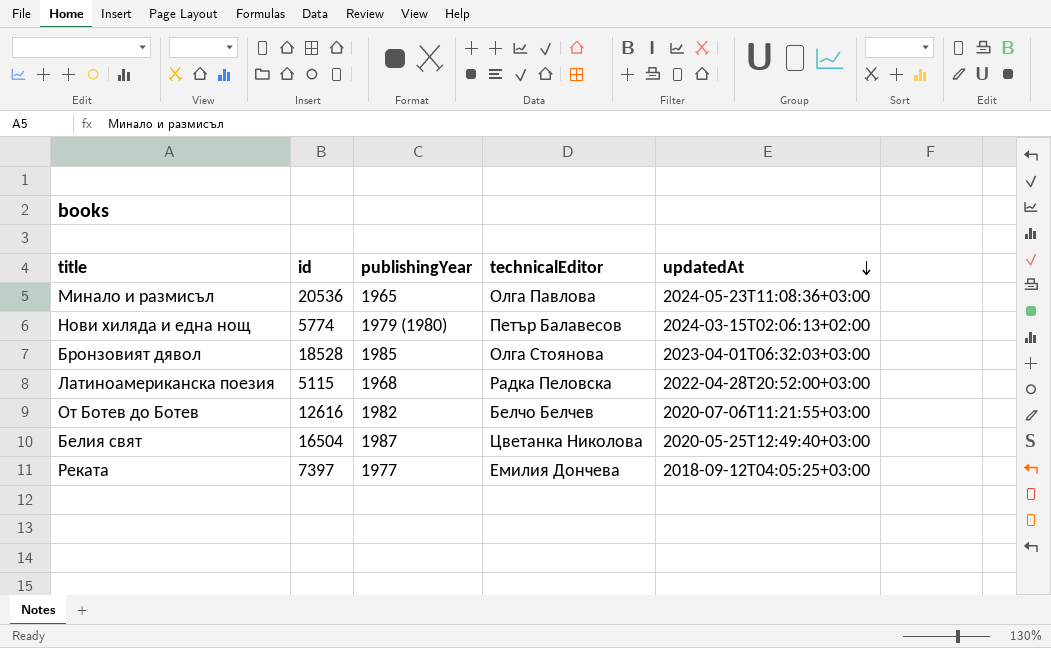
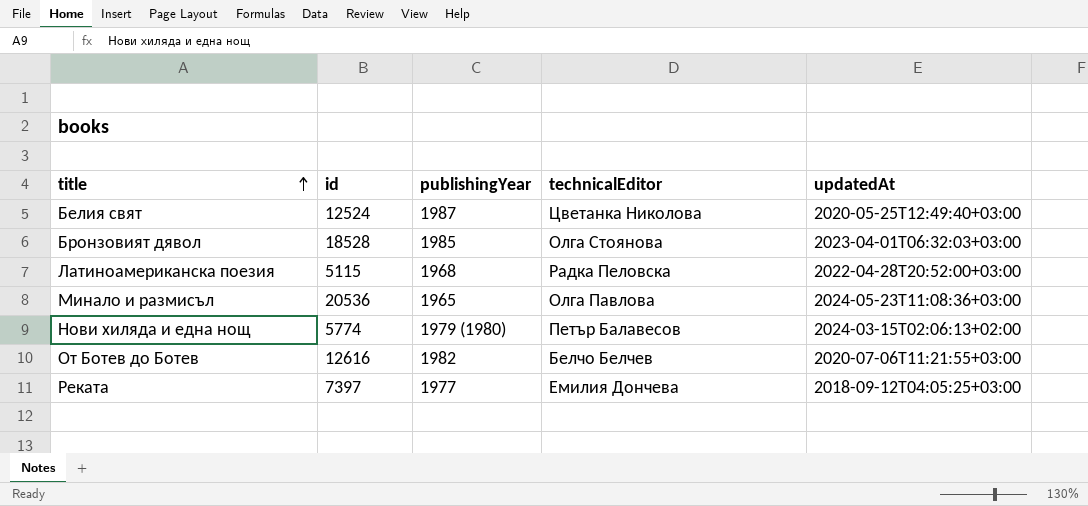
row order: updatedAt descending -> title ascending
Белия свят | id: 16504 -> 12524

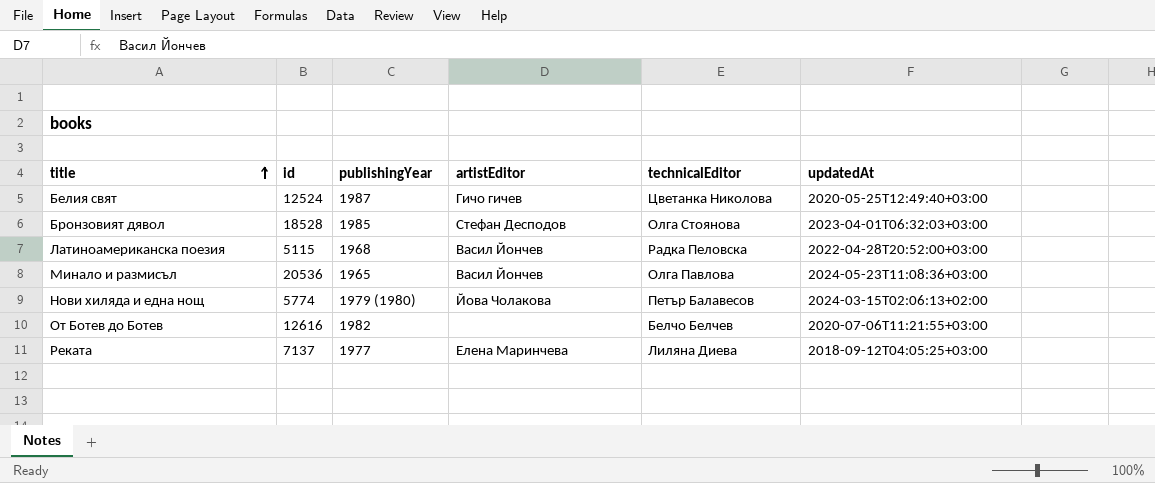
column artistEditor | position: none -> 4
Реката | id: 7397 -> 7137
Реката | technicalEditor: Емилия Дончева -> Лиляна Диева

